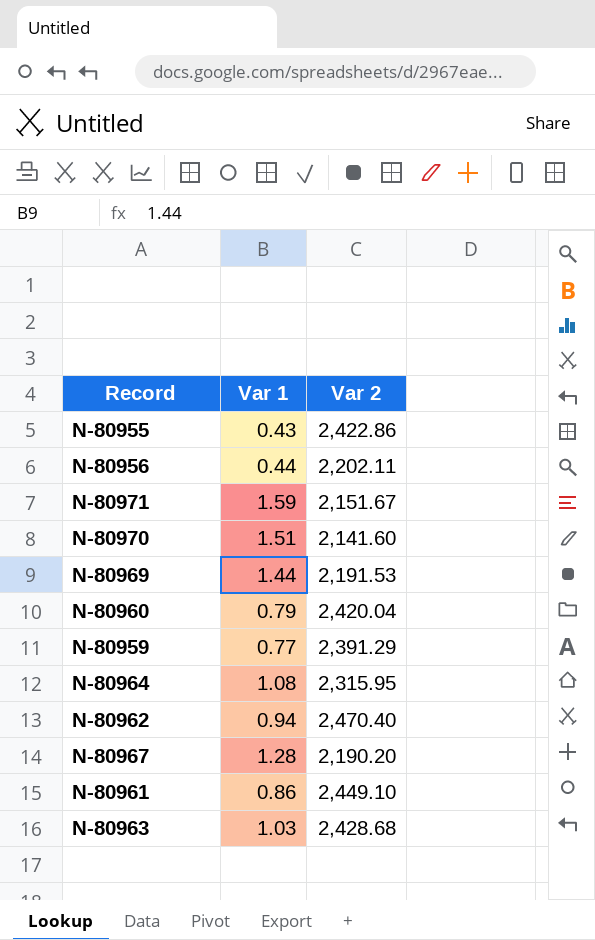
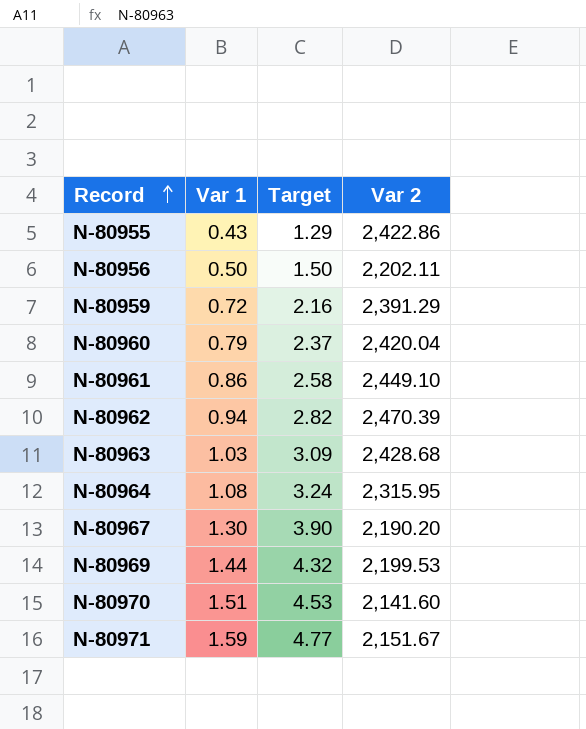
row order: none -> Record ascending
column Target | formula: none -> [Var 1] * 3
N-80956 | Var 1: 0.44 -> 0.50
N-80959 | Var 1: 0.77 -> 0.72
N-80962 | Var 2: 2,470.40 -> 2,470.39
N-80967 | Var 1: 1.28 -> 1.30
N-80969 | Var 2: 2,191.53 -> 2,199.53

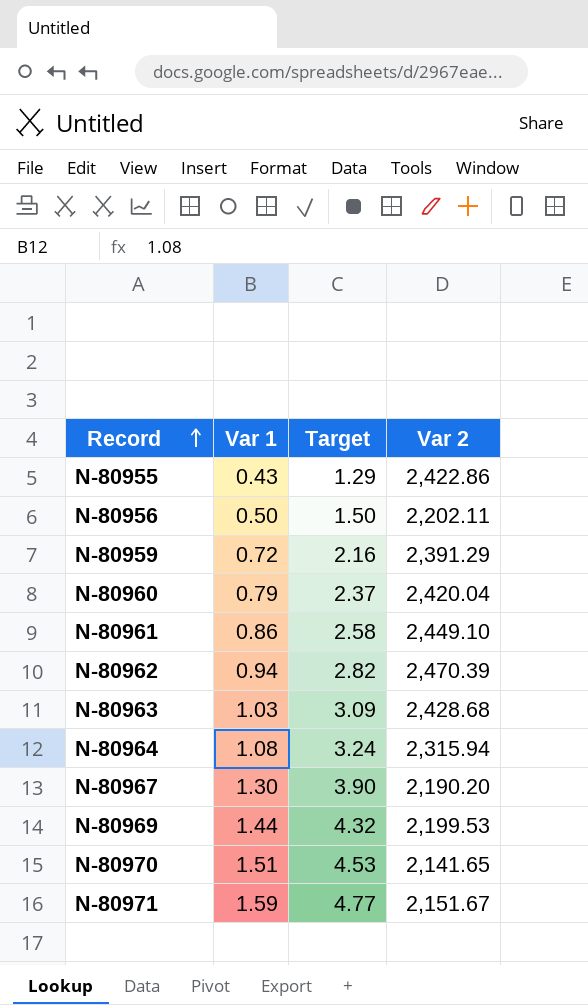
N-80964 | Var 2: 2,315.95 -> 2,315.94
N-80970 | Var 2: 2,141.60 -> 2,141.65

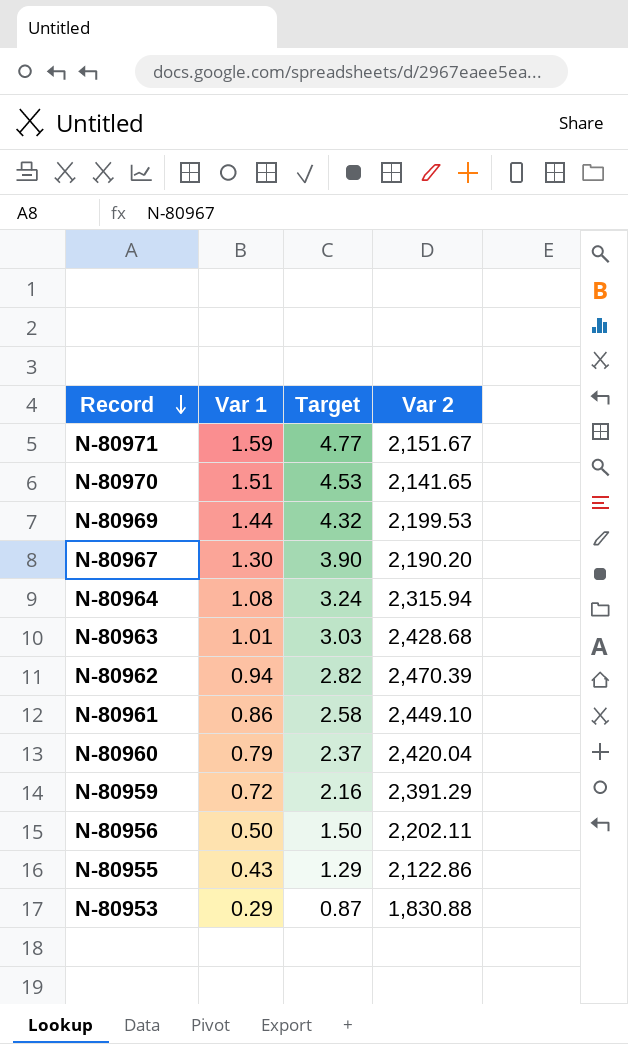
row order: Record ascending -> Record descending
N-80963 | Var 1: 1.03 -> 1.01
N-80963 | Target: 3.09 -> 3.03
N-80955 | Var 2: 2,422.86 -> 2,122.86
row N-80953: none -> 0.29 | 0.87 | 1,830.88

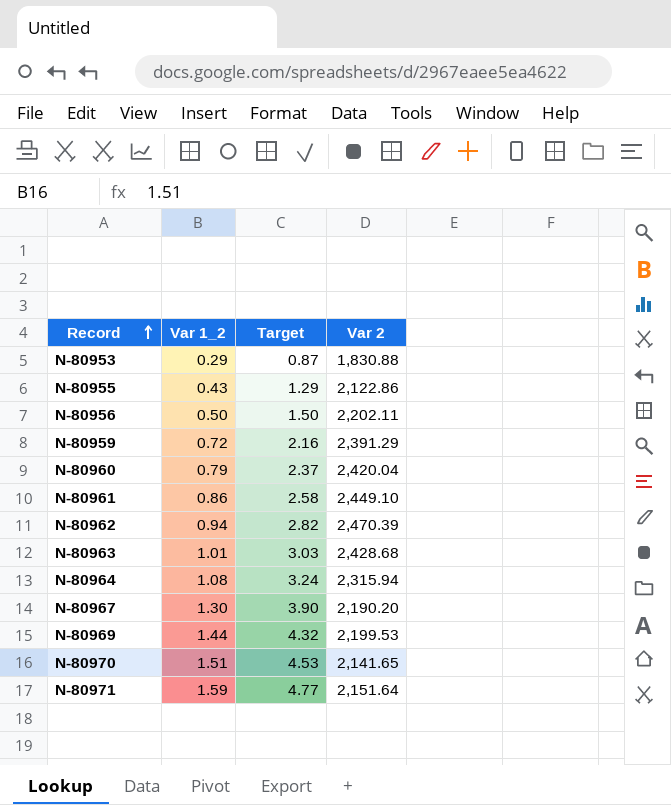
row order: Record descending -> Record ascending
column name: Var 1 -> Var 1_2
N-80971 | Var 2: 2,151.67 -> 2,151.64

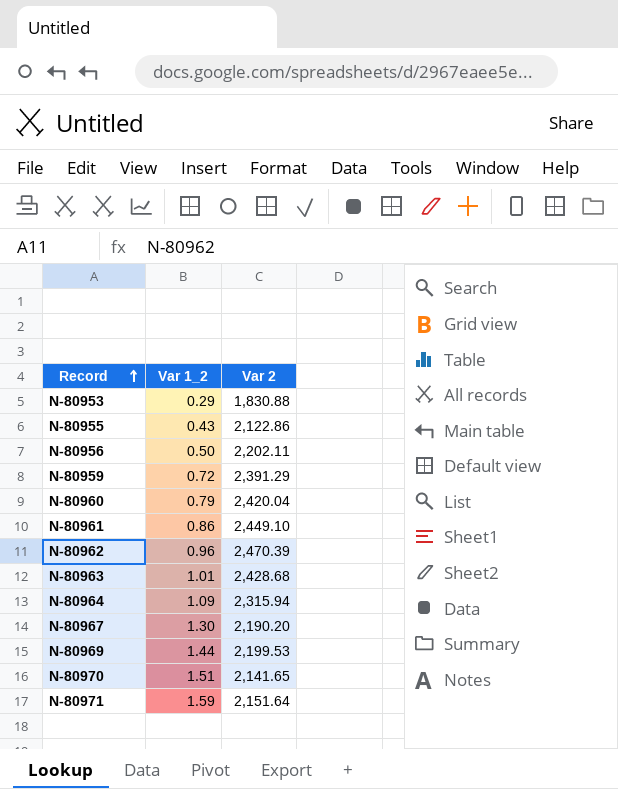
column Target | formula: [Var 1_2] * 3 -> none
N-80962 | Var 1_2: 0.94 -> 0.96
N-80964 | Var 1_2: 1.08 -> 1.09

